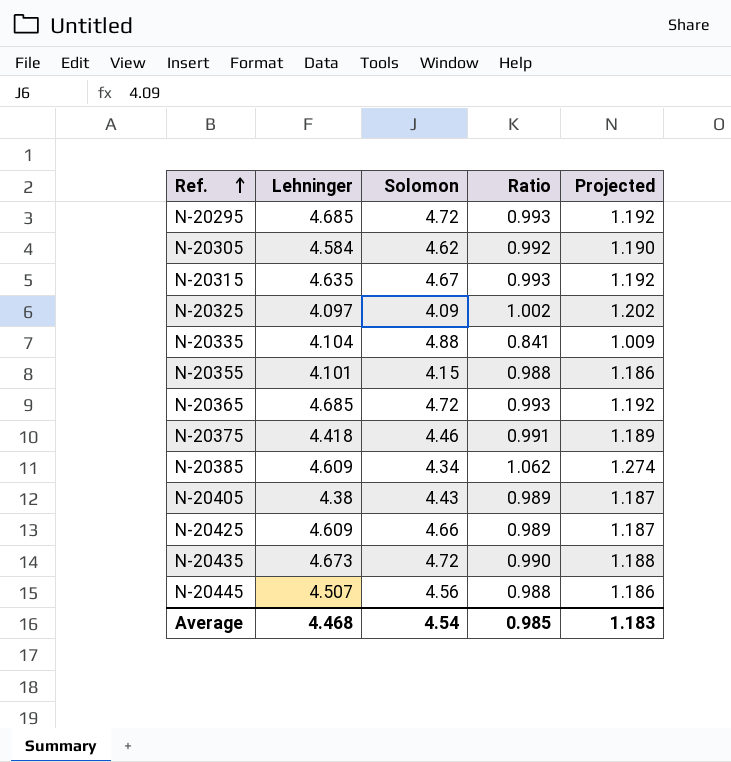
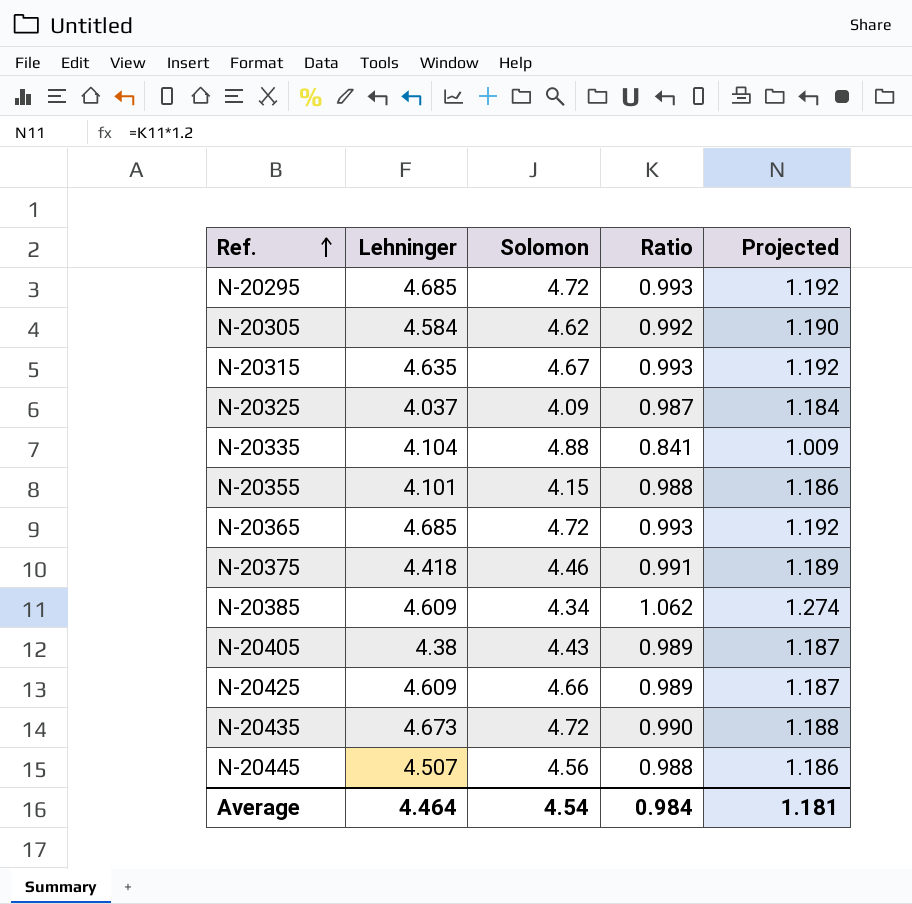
N-20325 | Lehninger: 4.097 -> 4.037
N-20325 | Ratio: 1.002 -> 0.987
N-20325 | Projected: 1.202 -> 1.184
Average | Lehninger: 4.468 -> 4.464
Average | Ratio: 0.985 -> 0.984
Average | Projected: 1.183 -> 1.181

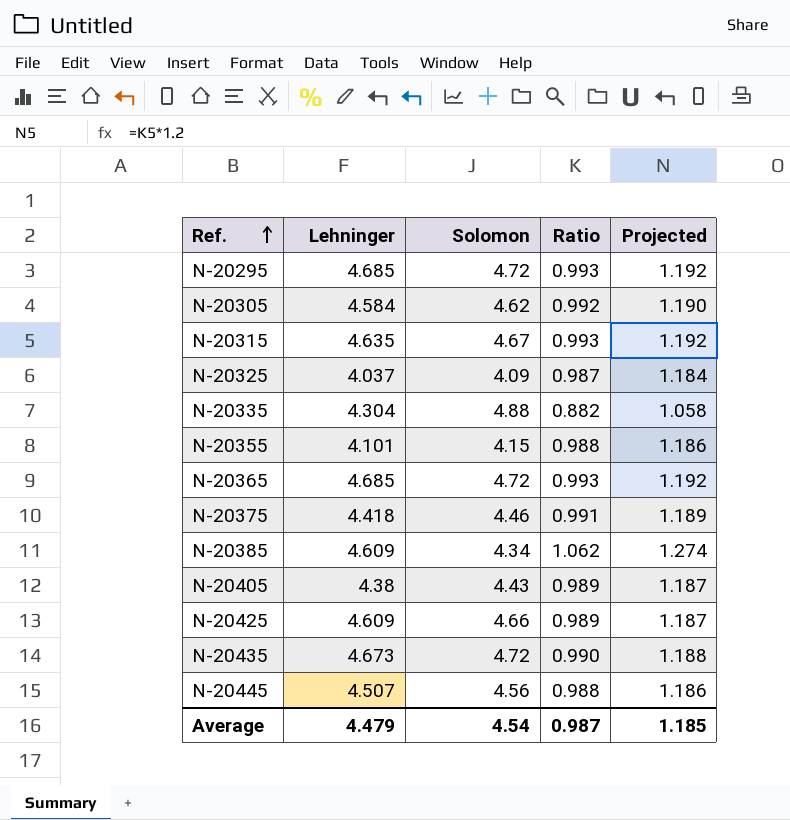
N-20335 | Lehninger: 4.104 -> 4.304
N-20335 | Ratio: 0.841 -> 0.882
N-20335 | Projected: 1.009 -> 1.058
Average | Lehninger: 4.464 -> 4.479
Average | Ratio: 0.984 -> 0.987
Average | Projected: 1.181 -> 1.185

